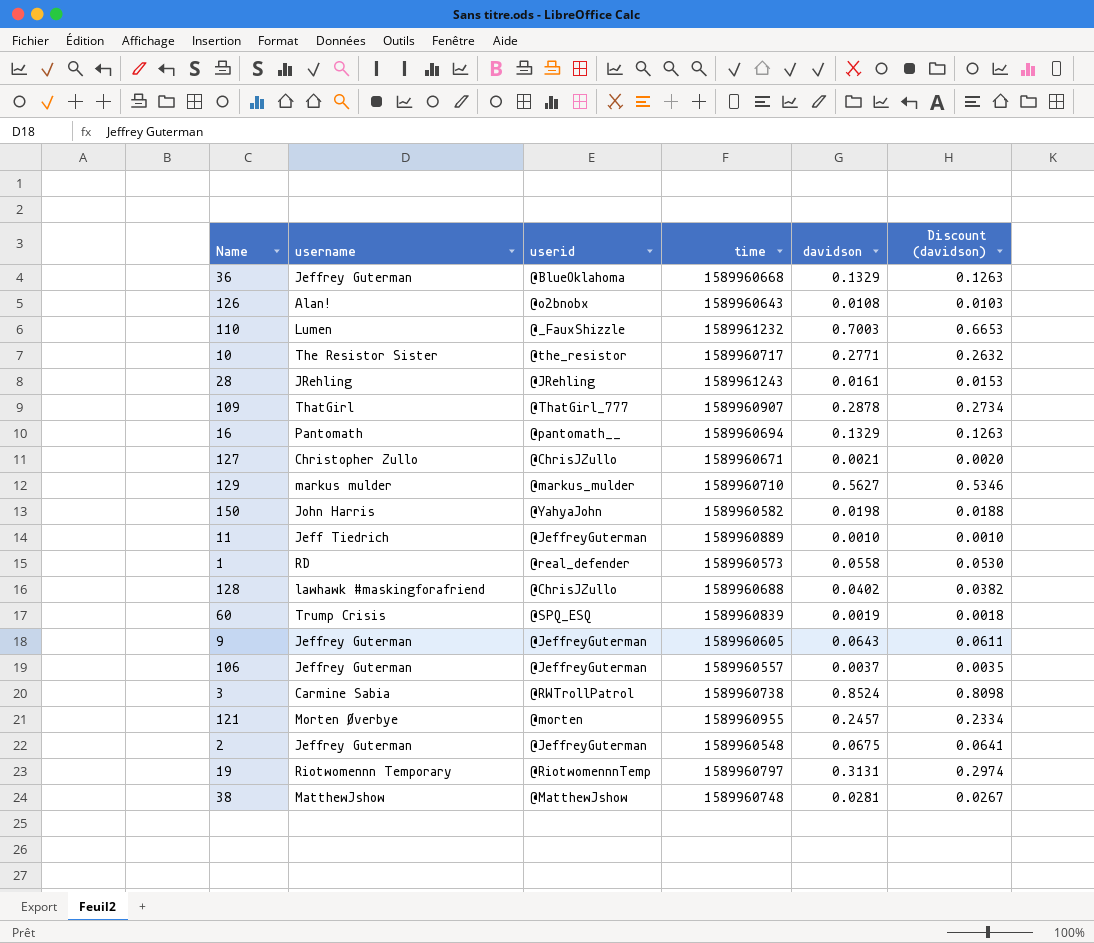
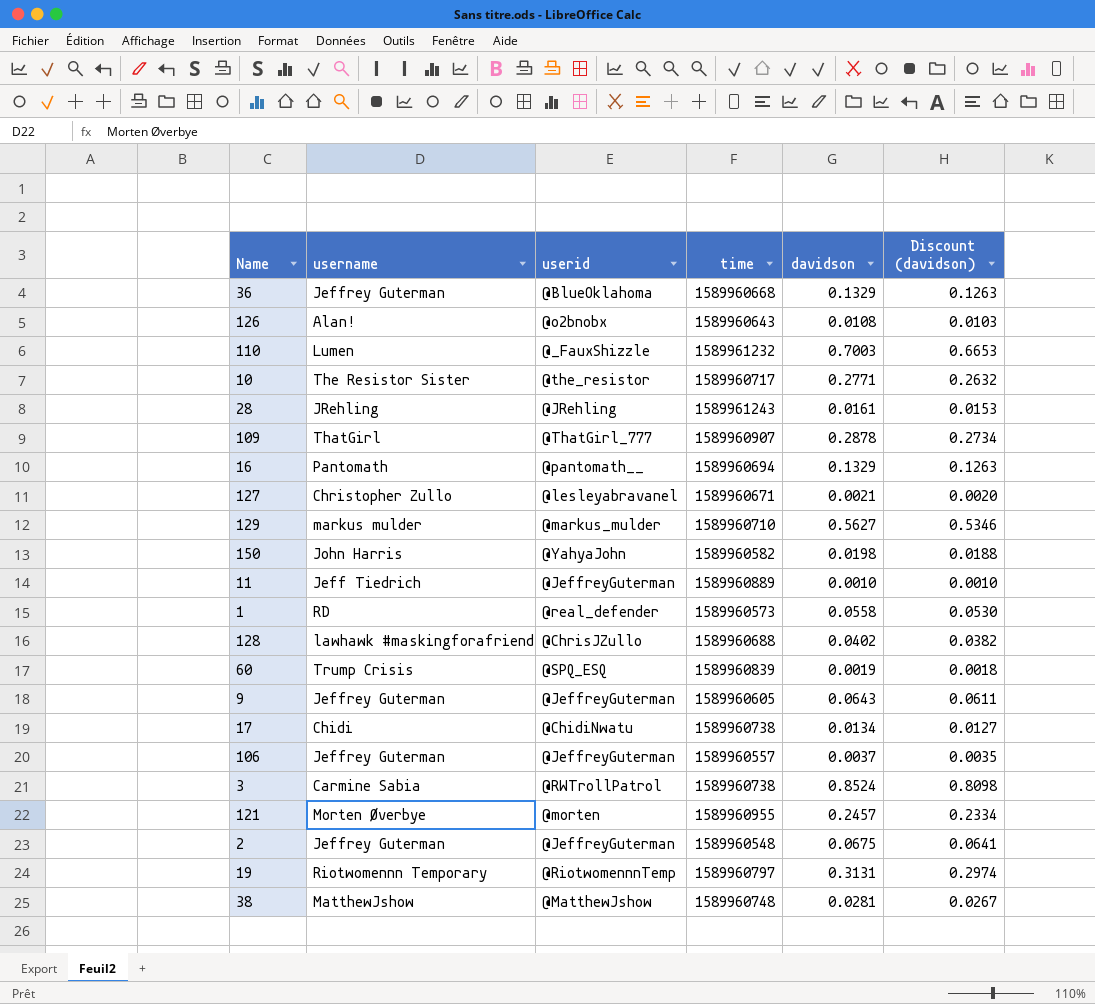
127 | userid: @ChrisJZullo -> @lesleyabravanel
row 17: none -> Chidi | @ChidiNwatu | 1589960738 | 0.0134 | 0.0127

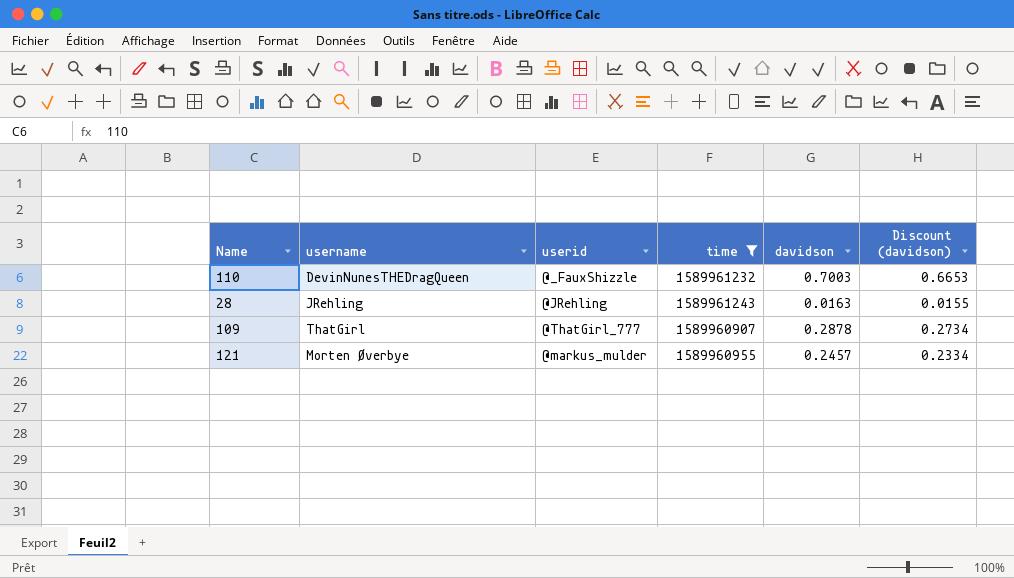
filter: none -> time >= 1589960907
110 | username: Lumen -> DevinNunesTHEDragQueen
28 | davidson: 0.0161 -> 0.0163
28 | Discount (davidson): 0.0153 -> 0.0155
121 | userid: @morten -> @markus_mulder

